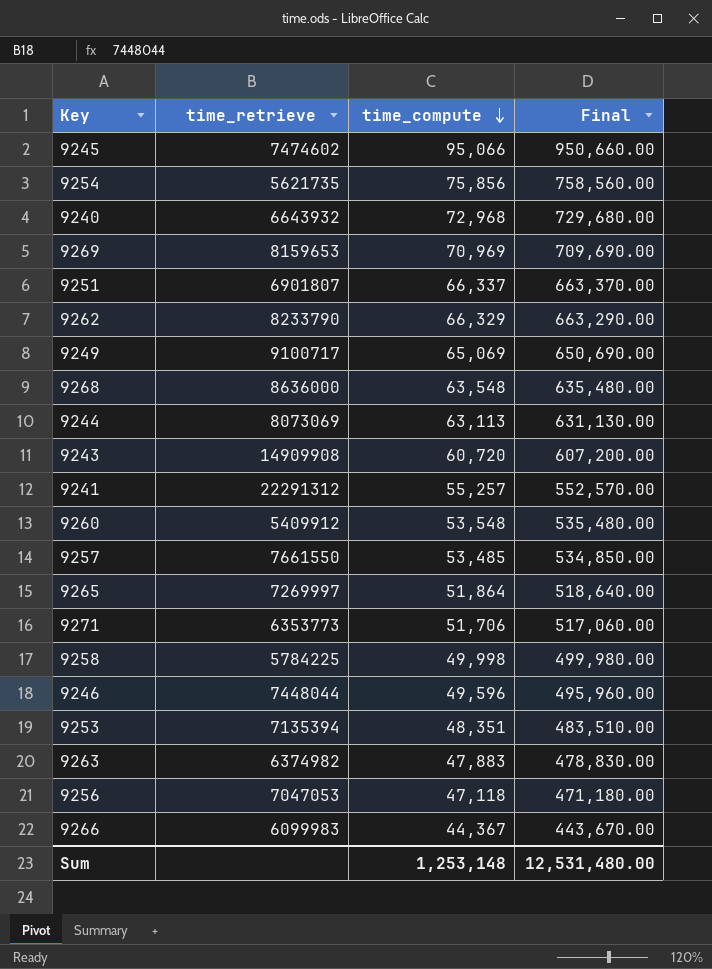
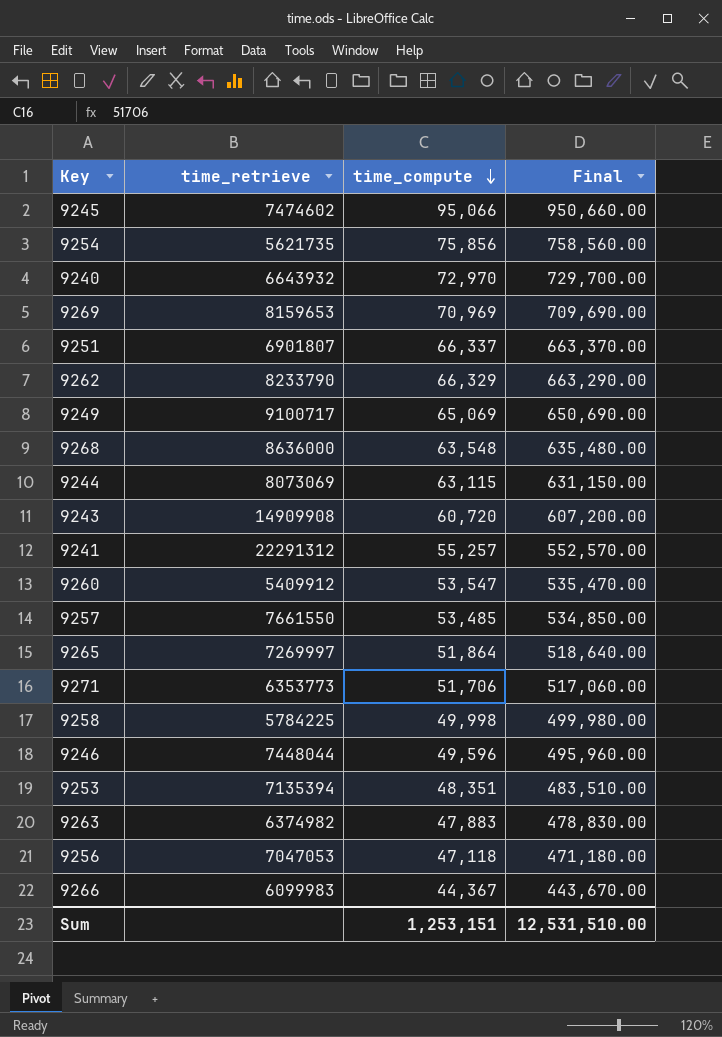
9240 | time_compute: 72,968 -> 72,970
9240 | Final: 729,680.00 -> 729,700.00
9244 | time_compute: 63,113 -> 63,115
9244 | Final: 631,130.00 -> 631,150.00
9260 | time_compute: 53,548 -> 53,547
9260 | Final: 535,480.00 -> 535,470.00
Sum | time_compute: 1,253,148 -> 1,253,151
Sum | Final: 12,531,480.00 -> 12,531,510.00

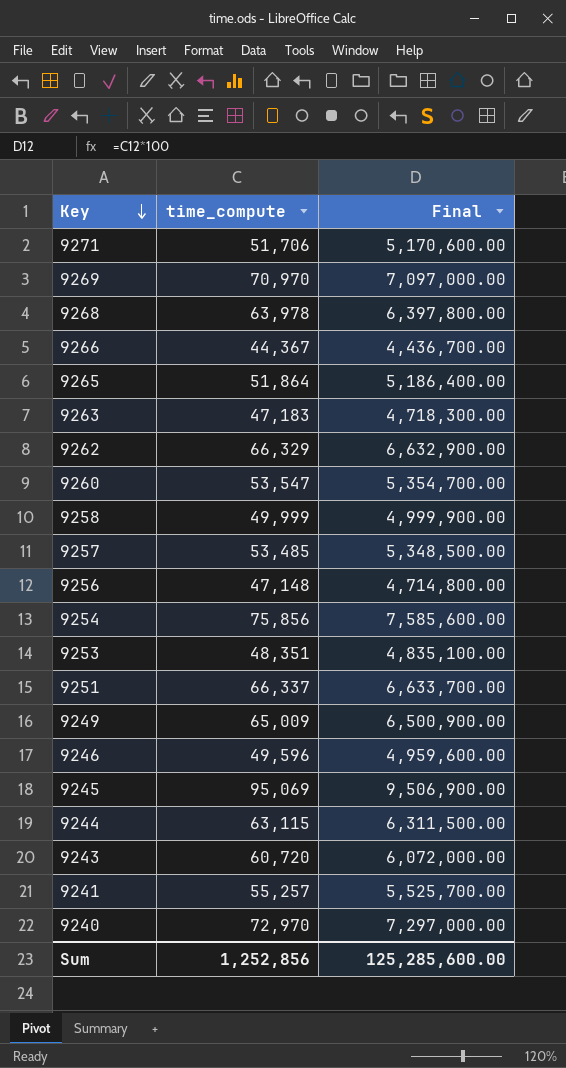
row order: time_compute descending -> Key descending
column time_retrieve | position: 2 -> none
column Final | formula: [time_compute] * 10 -> [time_compute] * 100
9269 | time_compute: 70,969 -> 70,970
9268 | time_compute: 63,548 -> 63,978
9263 | time_compute: 47,883 -> 47,183
9258 | time_compute: 49,998 -> 49,999
9256 | time_compute: 47,118 -> 47,148
9249 | time_compute: 65,069 -> 65,009
9245 | time_compute: 95,066 -> 95,069
Sum | time_compute: 1,253,151 -> 1,252,856
Sum | Final: 12,531,510.00 -> 125,285,600.00

